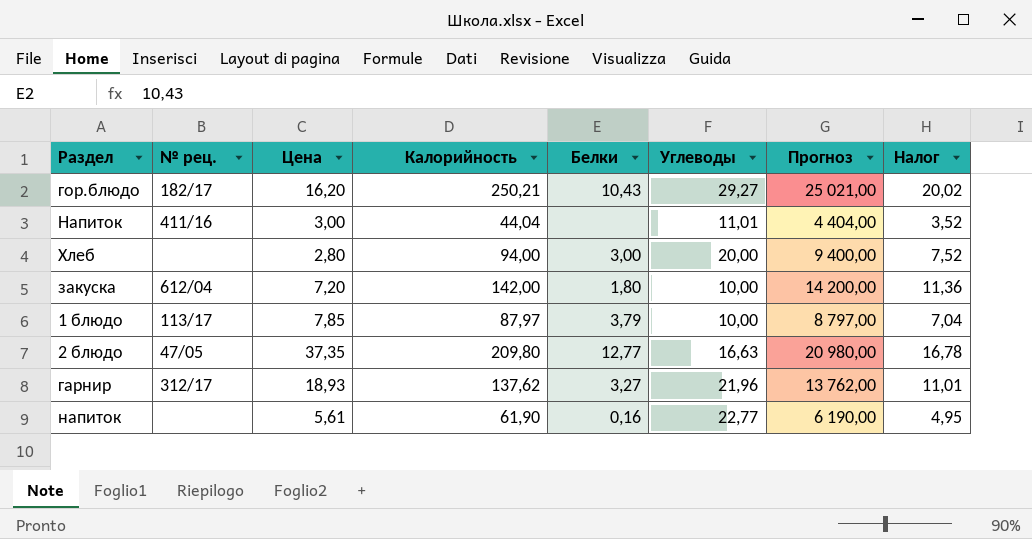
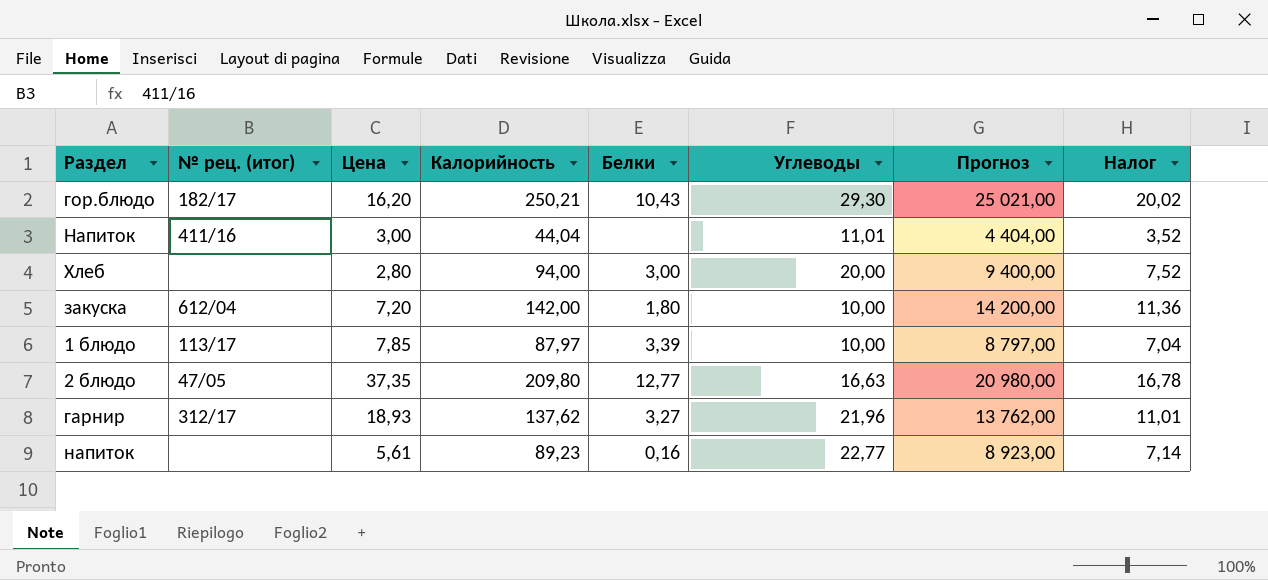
column name: № рец. -> № рец. (итог)
гор.блюдо | Углеводы: 29,27 -> 29,30
1 блюдо | Белки: 3,79 -> 3,39
напиток | Калорийность: 61,90 -> 89,23
напиток | Прогноз: 6 190,00 -> 8 923,00
напиток | Налог: 4,95 -> 7,14

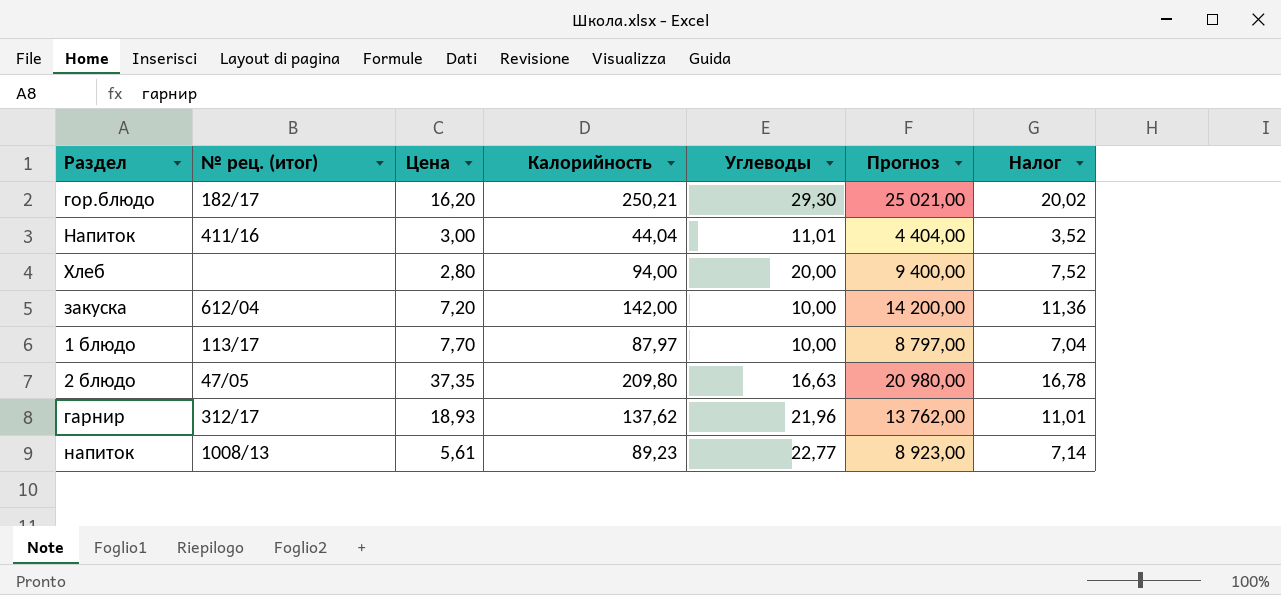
column Белки | position: 5 -> none
1 блюдо | Цена: 7,85 -> 7,70
напиток | № рец. (итог): none -> 1008/13

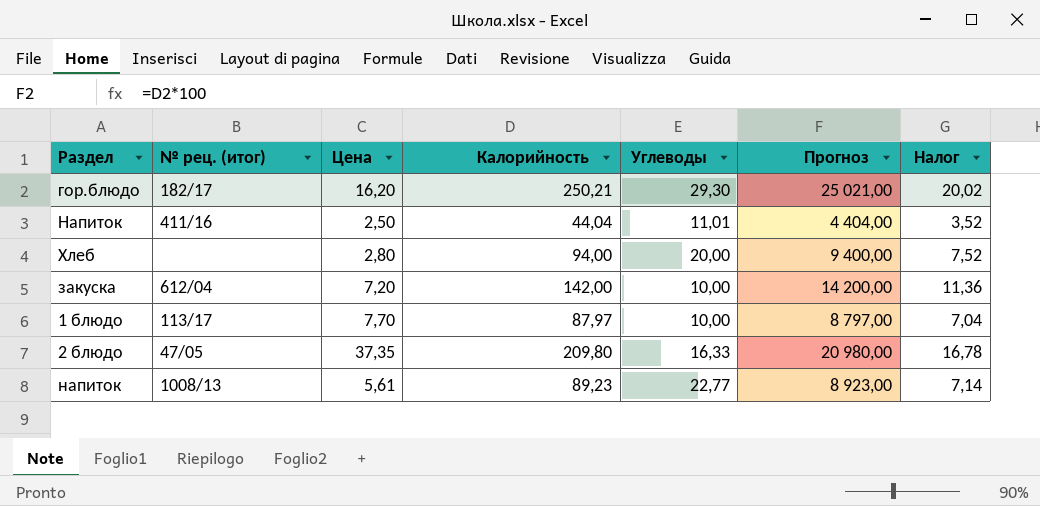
row гарнир: 312/17 | 18,93 | 137,62 | 21,96 | 13 762,00 | 11,01 -> none
Напиток | Цена: 3,00 -> 2,50
2 блюдо | Углеводы: 16,63 -> 16,33

